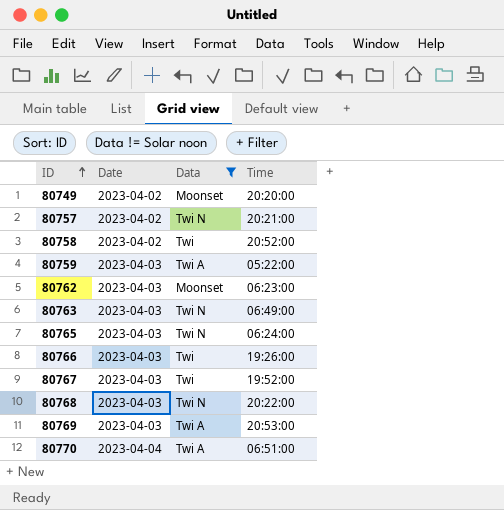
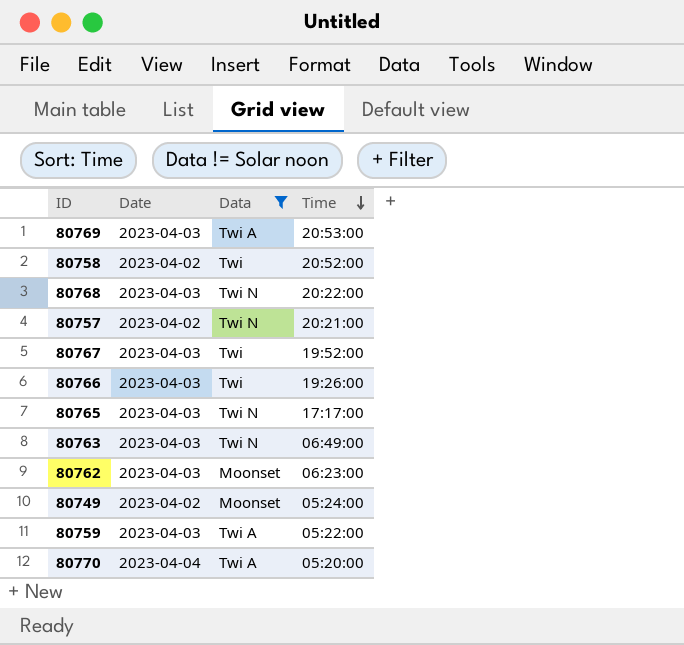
row order: ID ascending -> Time descending
80765 | Time: 06:24:00 -> 17:17:00
80749 | Time: 20:20:00 -> 05:24:00
80770 | Time: 06:51:00 -> 05:20:00

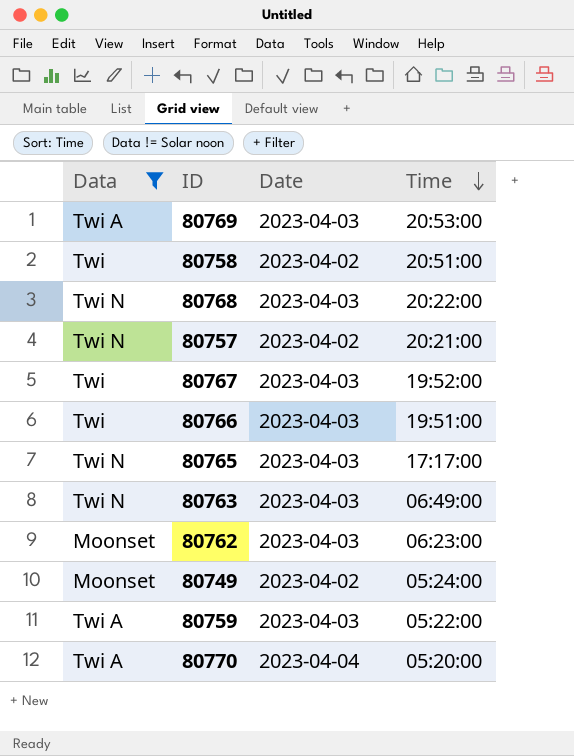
column Data | position: 3 -> 1
80758 | Time: 20:52:00 -> 20:51:00
80766 | Time: 19:26:00 -> 19:51:00

